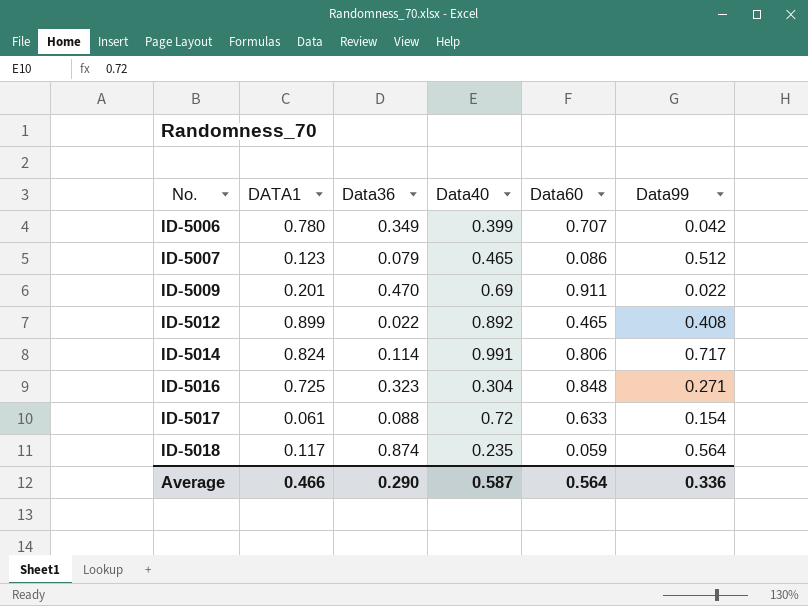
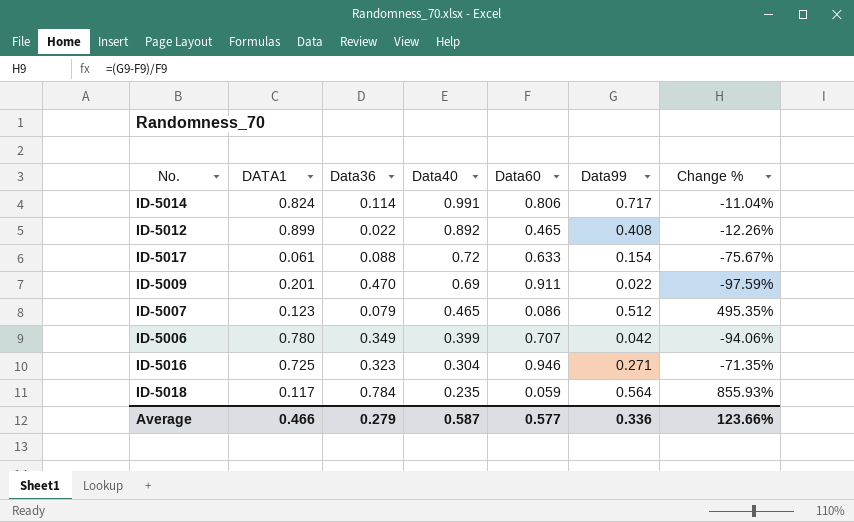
row order: No. ascending -> Data40 descending
column Change % | formula: none -> ([Data99] - [Data60]) / [Data60]
ID-5016 | Data60: 0.848 -> 0.946
ID-5018 | Data36: 0.874 -> 0.784
Average | Data36: 0.290 -> 0.279
Average | Data60: 0.564 -> 0.577

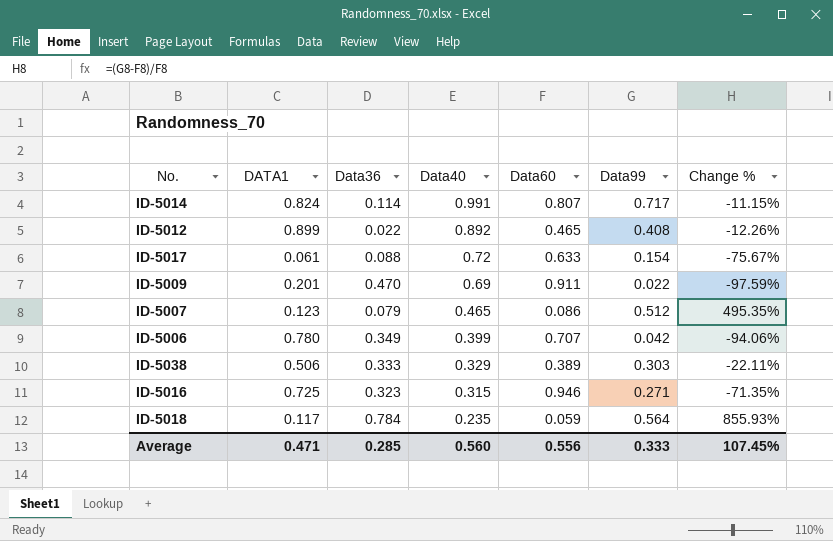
ID-5014 | Data60: 0.806 -> 0.807
ID-5014 | Change %: -11.04% -> -11.15%
row ID-5038: none -> 0.506 | 0.333 | 0.329 | 0.389 | 0.303 | -22.11%
ID-5016 | Data40: 0.304 -> 0.315
Average | DATA1: 0.466 -> 0.471
Average | Data36: 0.279 -> 0.285
Average | Data40: 0.587 -> 0.560
Average | Data60: 0.577 -> 0.556
Average | Data99: 0.336 -> 0.333
Average | Change %: 123.66% -> 107.45%

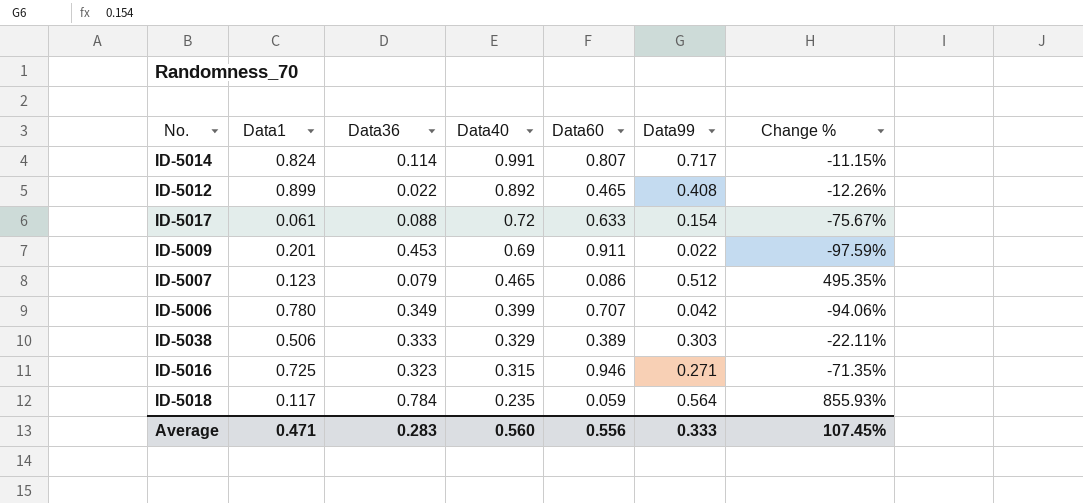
column name: DATA1 -> Data1
ID-5009 | Data36: 0.470 -> 0.453
Average | Data36: 0.285 -> 0.283

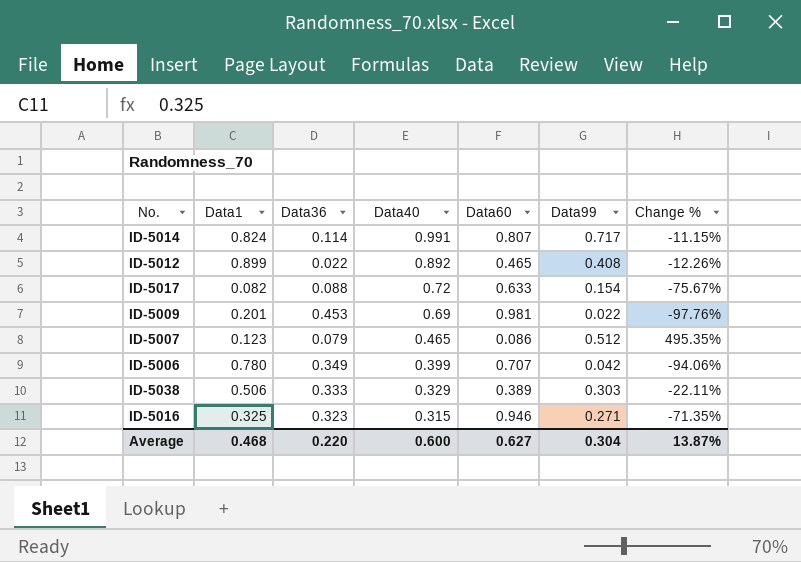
row ID-5018: 0.117 | 0.784 | 0.235 | 0.059 | 0.564 | 855.93% -> none
ID-5017 | Data1: 0.061 -> 0.082
ID-5009 | Data60: 0.911 -> 0.981
ID-5009 | Change %: -97.59% -> -97.76%
ID-5016 | Data1: 0.725 -> 0.325
Average | Data1: 0.471 -> 0.468
Average | Data36: 0.283 -> 0.220
Average | Data40: 0.560 -> 0.600
Average | Data60: 0.556 -> 0.627
Average | Data99: 0.333 -> 0.304
Average | Change %: 107.45% -> 13.87%

